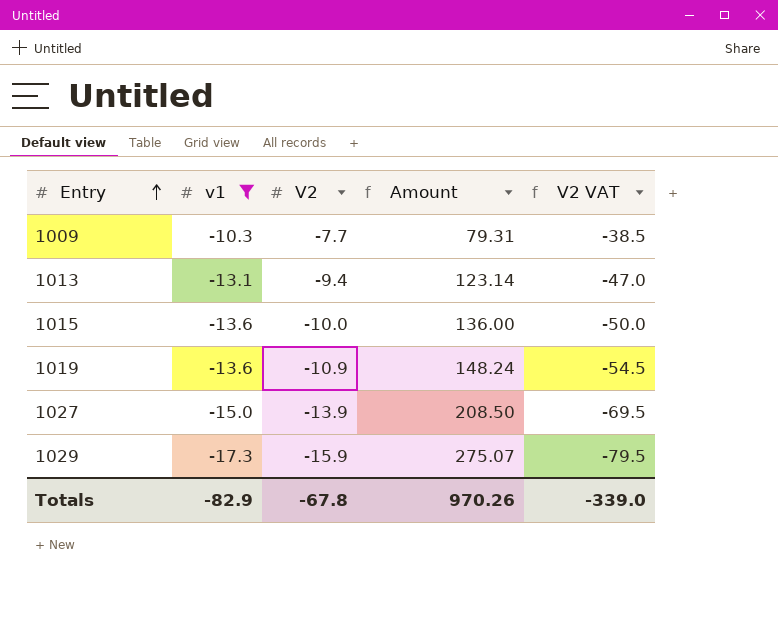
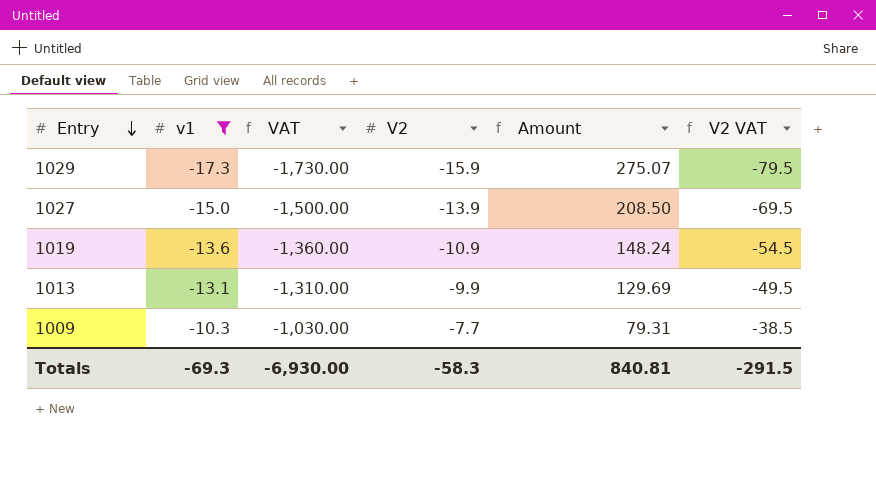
row order: Entry ascending -> Entry descending
column VAT | formula: none -> [v1] * 100
row 1015: -13.6 | -10.0 | 136.00 | -50.0 -> none
1013 | V2: -9.4 -> -9.9
1013 | Amount: 123.14 -> 129.69
1013 | V2 VAT: -47.0 -> -49.5
Totals | v1: -82.9 -> -69.3
Totals | V2: -67.8 -> -58.3
Totals | Amount: 970.26 -> 840.81
Totals | V2 VAT: -339.0 -> -291.5

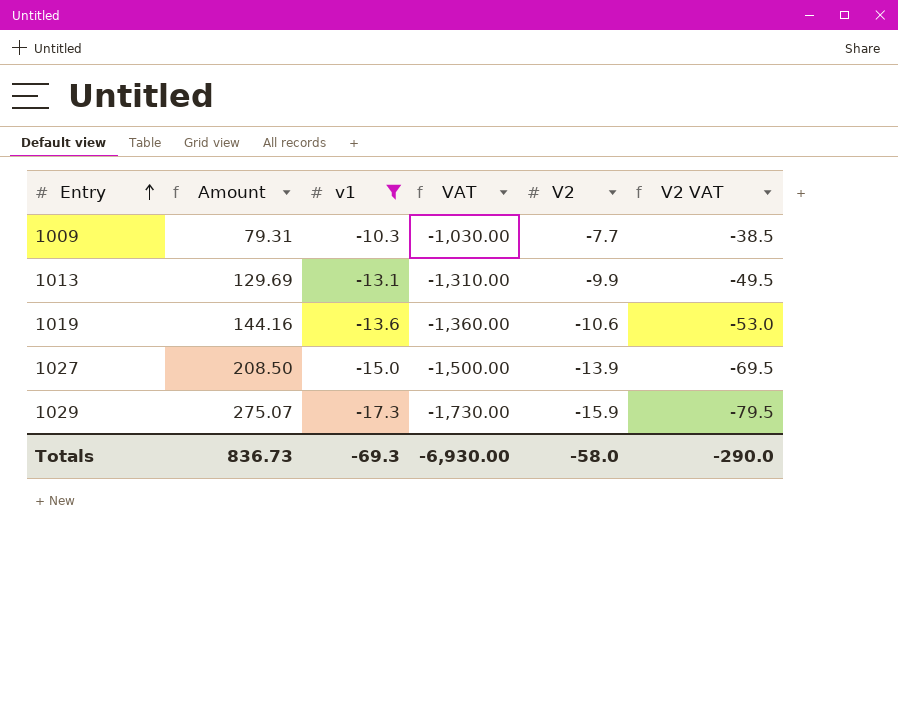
row order: Entry descending -> Entry ascending
column Amount | position: 5 -> 2
1019 | Amount: 148.24 -> 144.16
1019 | V2: -10.9 -> -10.6
1019 | V2 VAT: -54.5 -> -53.0
Totals | Amount: 840.81 -> 836.73
Totals | V2: -58.3 -> -58.0
Totals | V2 VAT: -291.5 -> -290.0

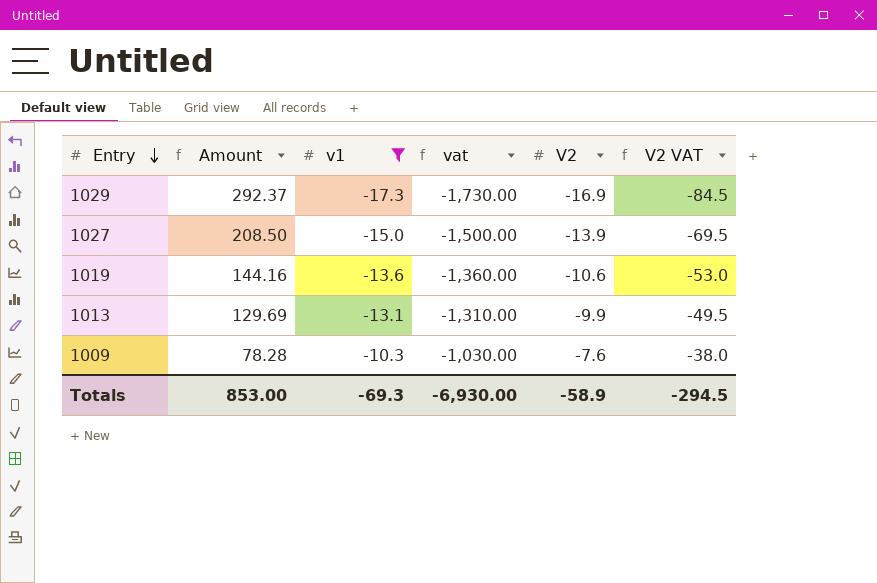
row order: Entry ascending -> Entry descending
column name: VAT -> vat
1029 | Amount: 275.07 -> 292.37
1029 | V2: -15.9 -> -16.9
1029 | V2 VAT: -79.5 -> -84.5
1009 | Amount: 79.31 -> 78.28
1009 | V2: -7.7 -> -7.6
1009 | V2 VAT: -38.5 -> -38.0
Totals | Amount: 836.73 -> 853.00
Totals | V2: -58.0 -> -58.9
Totals | V2 VAT: -290.0 -> -294.5

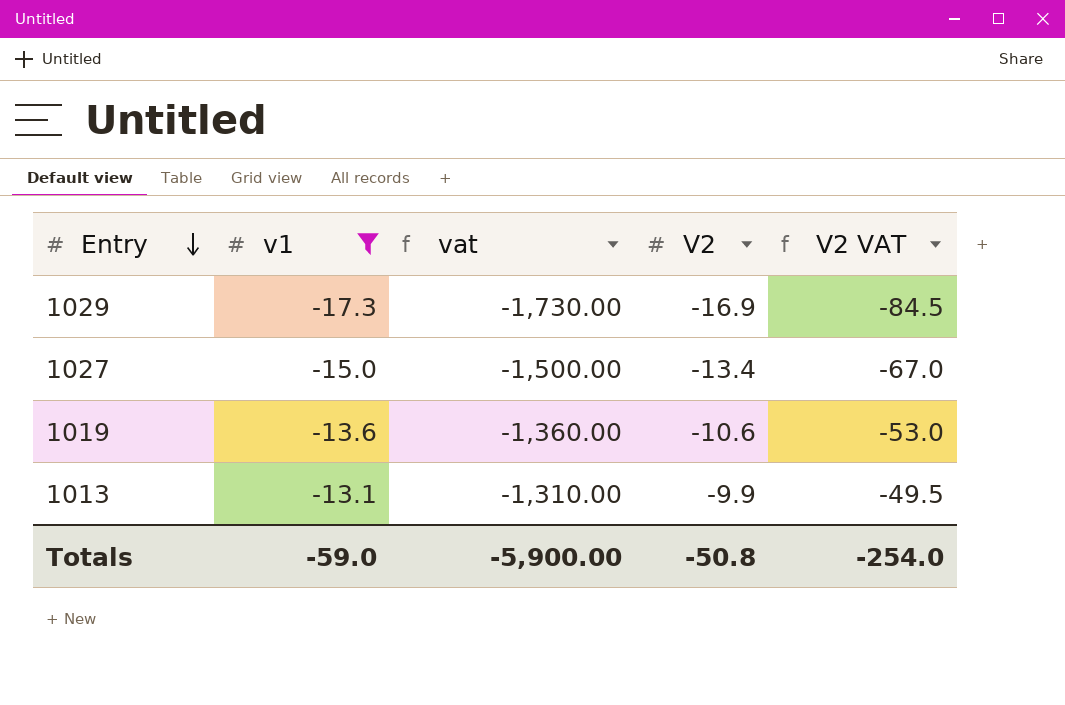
column Amount | formula: [v1] * [V2] -> none
row 1009: 78.28 | -10.3 | -1,030.00 | -7.6 | -38.0 -> none
1027 | V2: -13.9 -> -13.4
1027 | V2 VAT: -69.5 -> -67.0
Totals | v1: -69.3 -> -59.0
Totals | vat: -6,930.00 -> -5,900.00
Totals | V2: -58.9 -> -50.8
Totals | V2 VAT: -294.5 -> -254.0

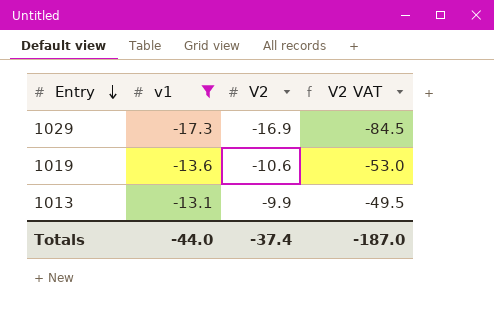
column vat | formula: [v1] * 100 -> none
row 1027: -15.0 | -1,500.00 | -13.4 | -67.0 -> none
Totals | v1: -59.0 -> -44.0
Totals | V2: -50.8 -> -37.4
Totals | V2 VAT: -254.0 -> -187.0

